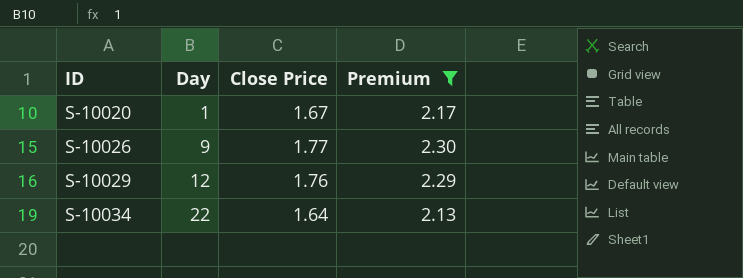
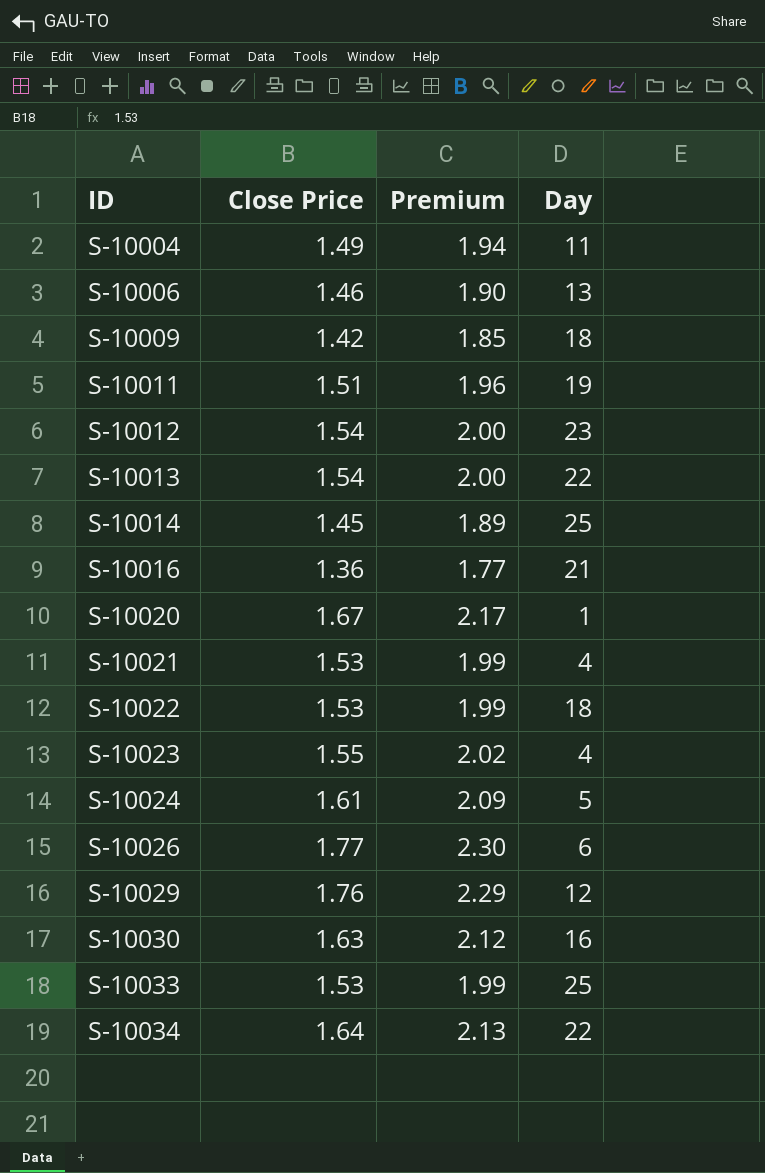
filter: Premium >= 2.13 -> none
column Day | position: 2 -> 4
S-10026 | Day: 9 -> 6

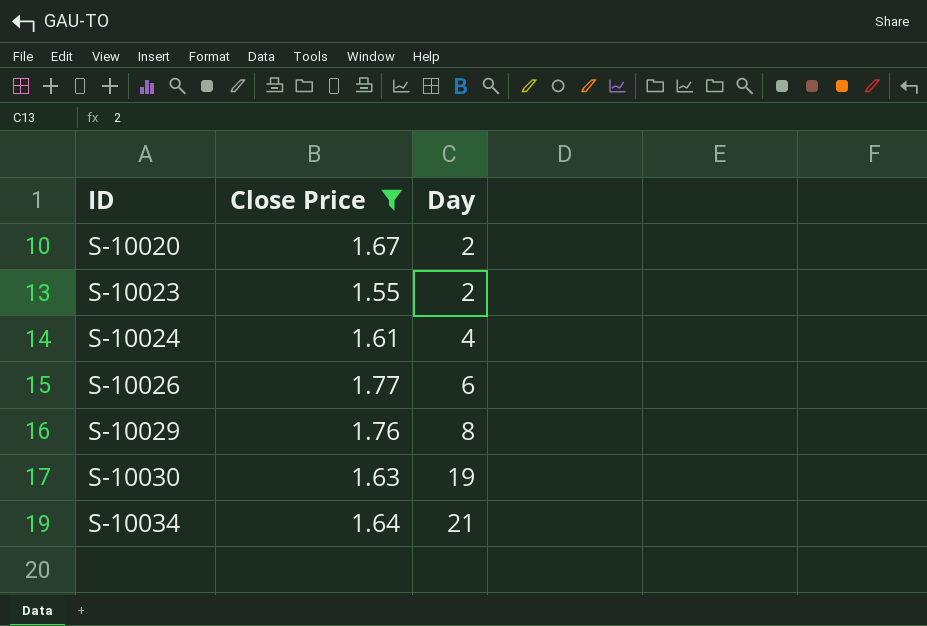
filter: none -> Close Price >= 1.55
column Premium | formula: [Close Price] * 1.3 -> none
S-10020 | Day: 1 -> 2
S-10023 | Day: 4 -> 2
S-10024 | Day: 5 -> 4
S-10029 | Day: 12 -> 8
S-10030 | Day: 16 -> 19
S-10034 | Day: 22 -> 21

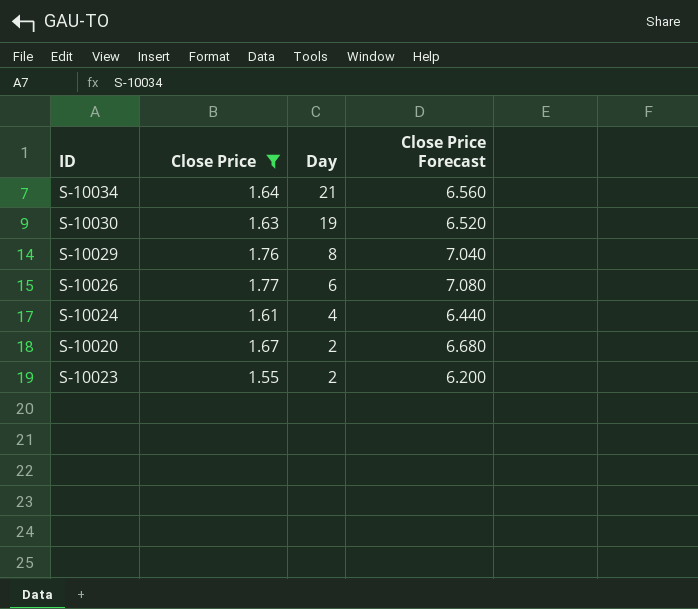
row order: ID ascending -> Day descending
column Close Price Forecast | formula: none -> [Close Price] * 4

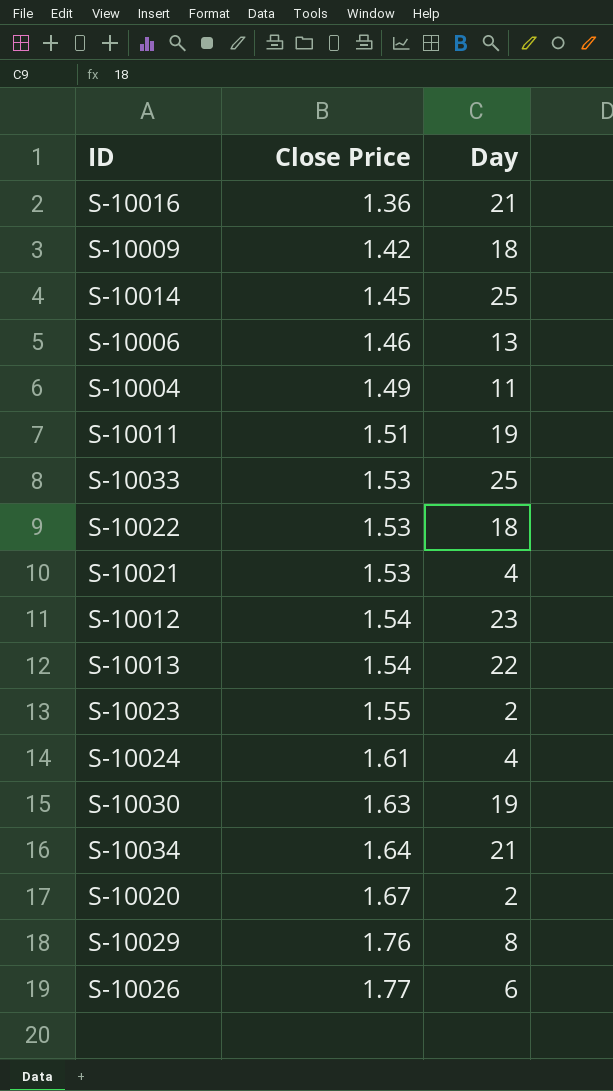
filter: Close Price >= 1.55 -> none
row order: Day descending -> Close Price ascending
column Close Price Forecast | formula: [Close Price] * 4 -> none

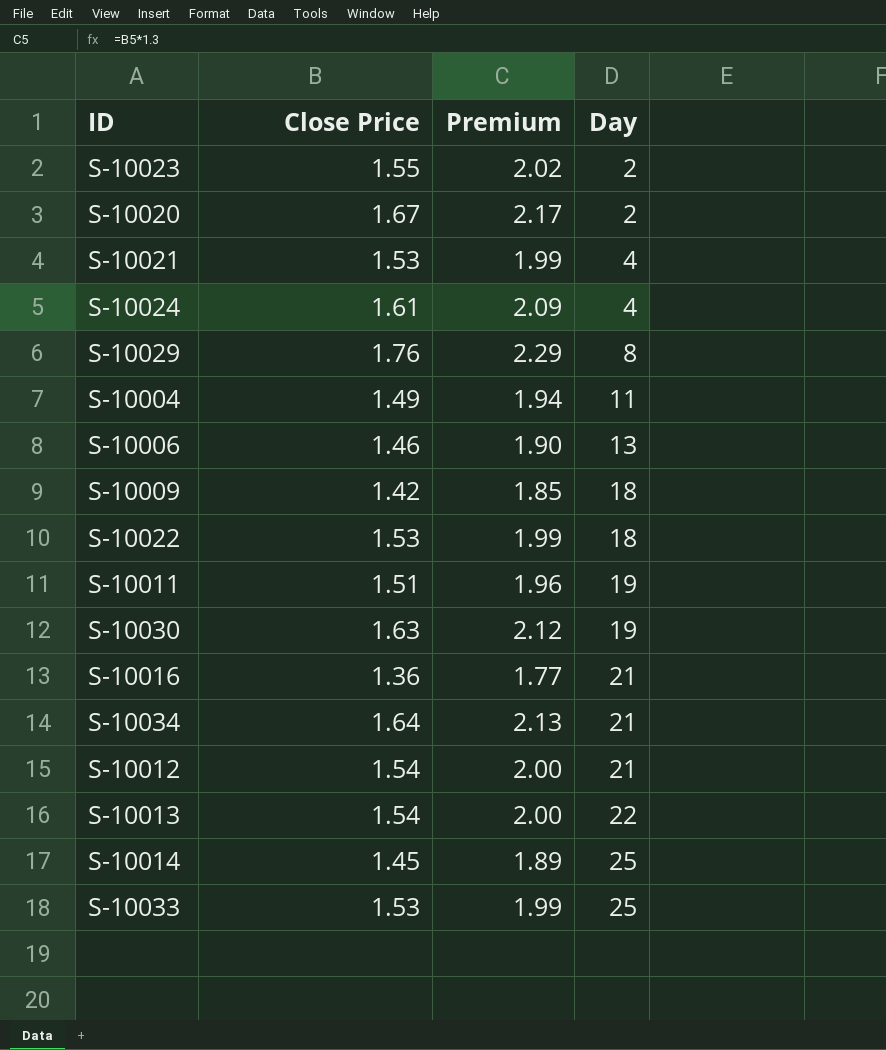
row order: Close Price ascending -> Day ascending
column Premium | formula: none -> [Close Price] * 1.3
row S-10026: 1.77 | 6 -> none
S-10012 | Day: 23 -> 21

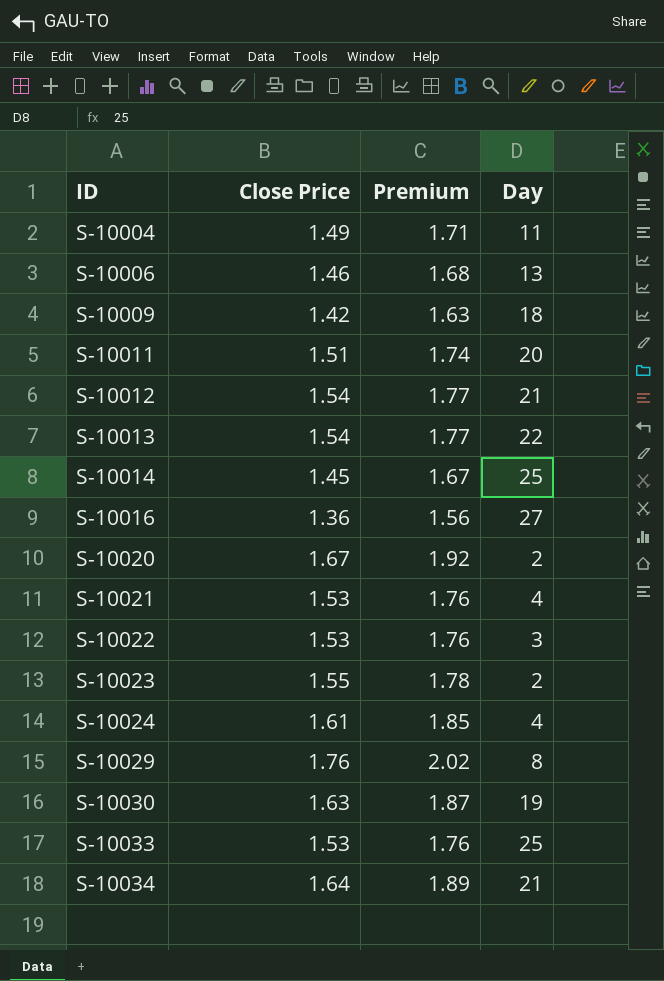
row order: Day ascending -> ID ascending
column Premium | formula: [Close Price] * 1.3 -> [Close Price] * 1.15
S-10011 | Day: 19 -> 20
S-10016 | Day: 21 -> 27
S-10022 | Day: 18 -> 3

